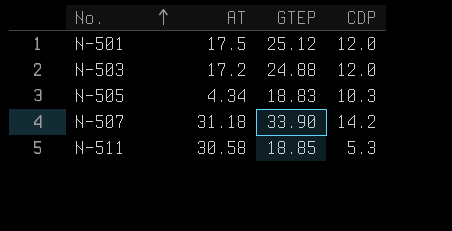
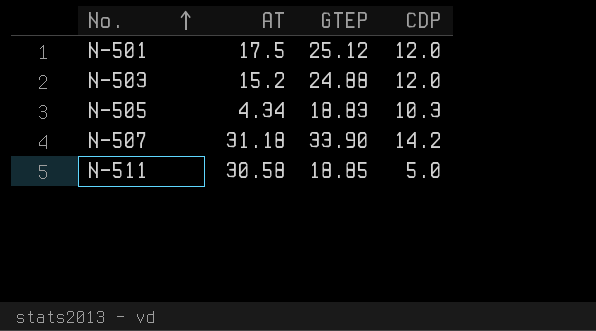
N-503 | AT: 17.2 -> 15.2
N-511 | CDP: 5.3 -> 5.0

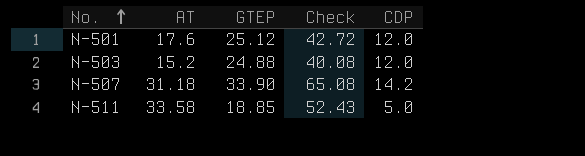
column Check | formula: none -> [AT] + [GTEP]
row N-505: 4.34 | 18.83 | 10.3 -> none
N-501 | AT: 17.5 -> 17.6
N-511 | AT: 30.58 -> 33.58

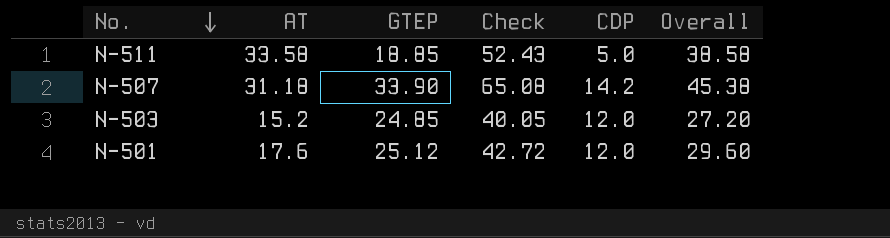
row order: No. ascending -> No. descending
column Overall | formula: none -> [AT] + [CDP]
N-503 | GTEP: 24.88 -> 24.85
N-503 | Check: 40.08 -> 40.05

